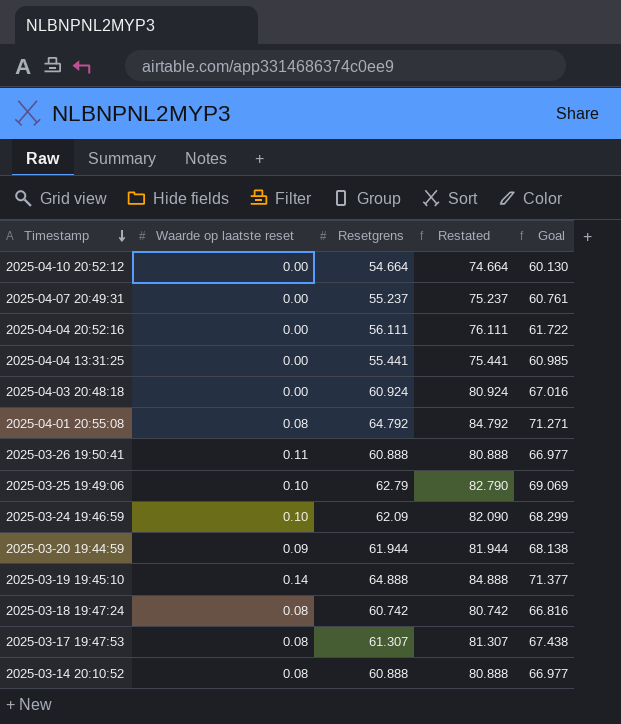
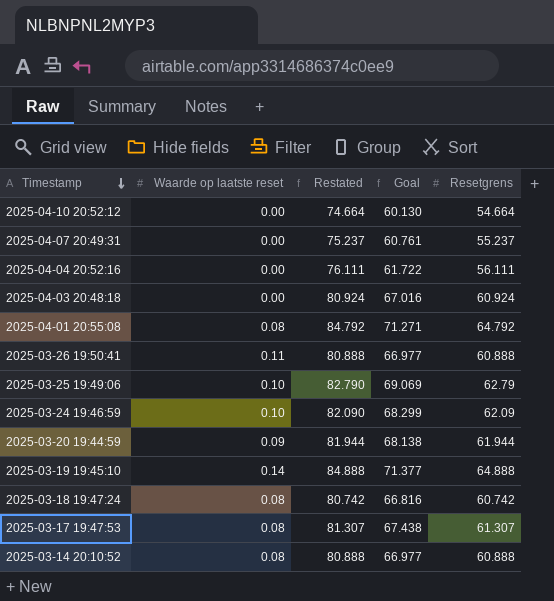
column Resetgrens | position: 3 -> 5
row 2025-04-04 13:31:25: 0.00 | 55.441 | 75.441 | 60.985 -> none

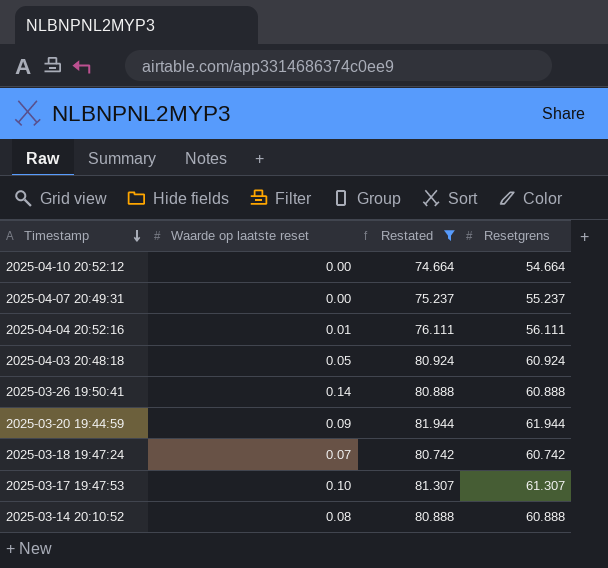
filter: none -> Restated <= 81.944
column Goal | formula: [Resetgrens] * 1.1 -> none
2025-04-04 20:52:16 | Waarde op laatste reset: 0.00 -> 0.01
2025-04-03 20:48:18 | Waarde op laatste reset: 0.00 -> 0.05
2025-03-26 19:50:41 | Waarde op laatste reset: 0.11 -> 0.14
2025-03-18 19:47:24 | Waarde op laatste reset: 0.08 -> 0.07
2025-03-17 19:47:53 | Waarde op laatste reset: 0.08 -> 0.10

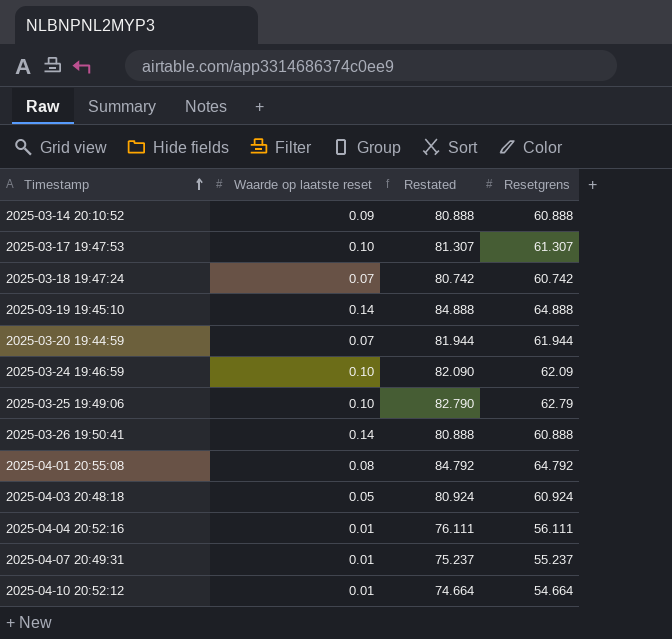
filter: Restated <= 81.944 -> none
row order: Timestamp descending -> Timestamp ascending
2025-03-14 20:10:52 | Waarde op laatste reset: 0.08 -> 0.09
2025-03-20 19:44:59 | Waarde op laatste reset: 0.09 -> 0.07
2025-04-07 20:49:31 | Waarde op laatste reset: 0.00 -> 0.01
2025-04-10 20:52:12 | Waarde op laatste reset: 0.00 -> 0.01

